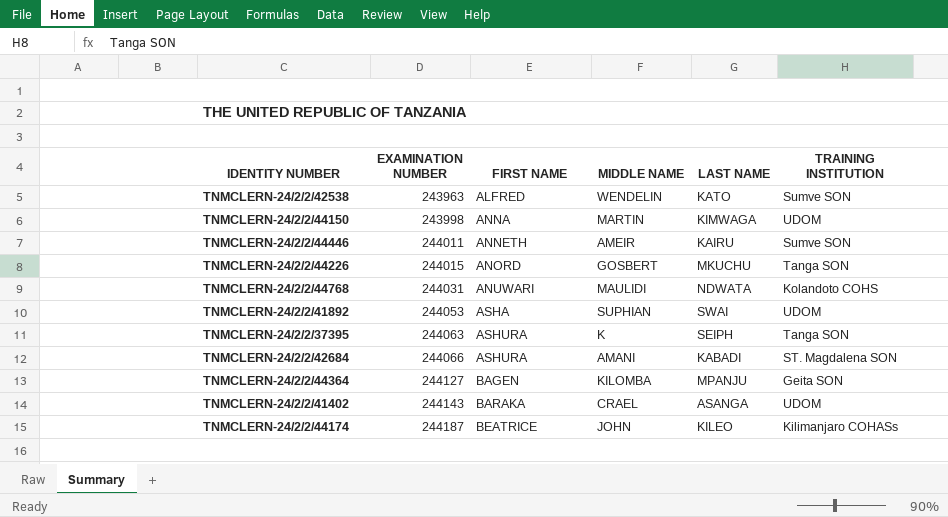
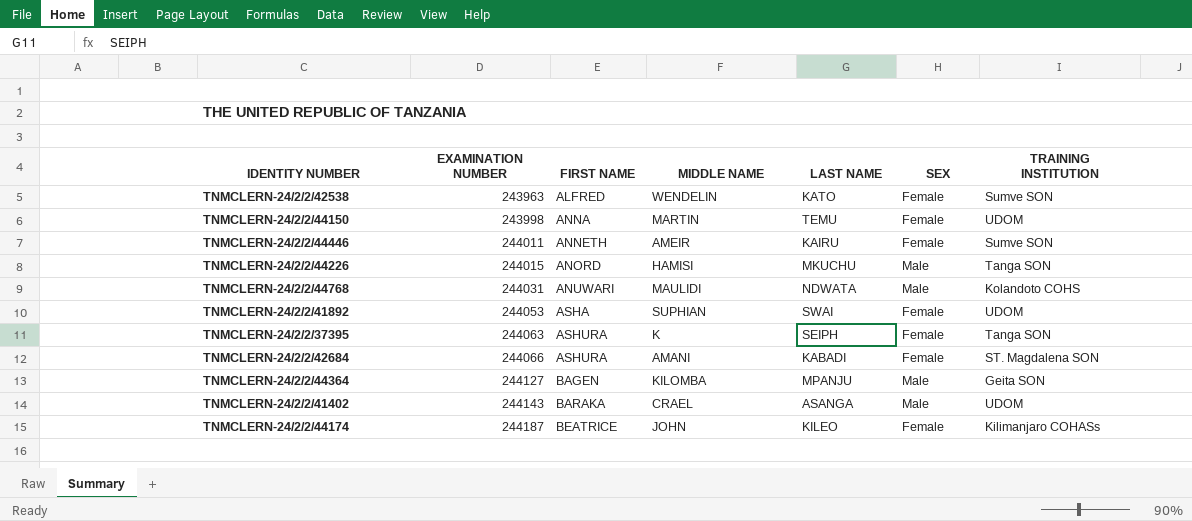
column SEX | position: none -> 6
TNMCLERN-24/2/2/44150 | LAST NAME: KIMWAGA -> TEMU
TNMCLERN-24/2/2/44226 | MIDDLE NAME: GOSBERT -> HAMISI

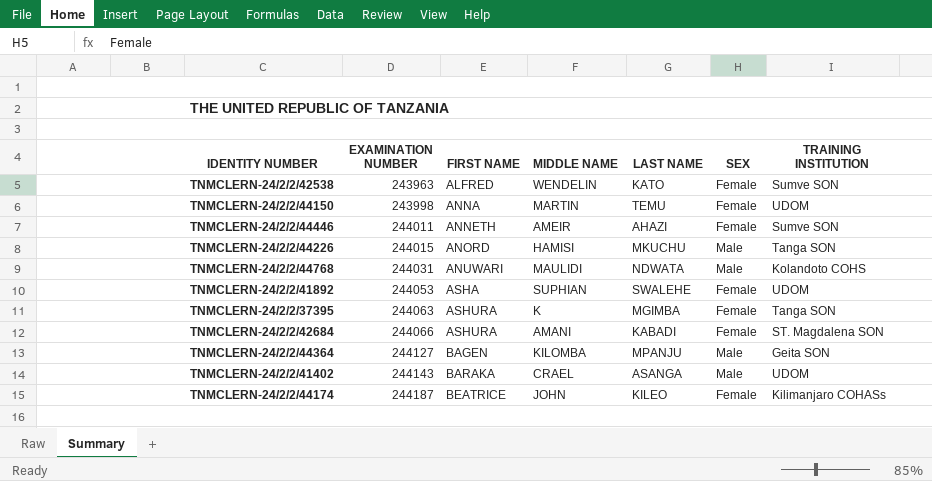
TNMCLERN-24/2/2/44446 | LAST NAME: KAIRU -> AHAZI
TNMCLERN-24/2/2/41892 | LAST NAME: SWAI -> SWALEHE
TNMCLERN-24/2/2/37395 | LAST NAME: SEIPH -> MGIMBA

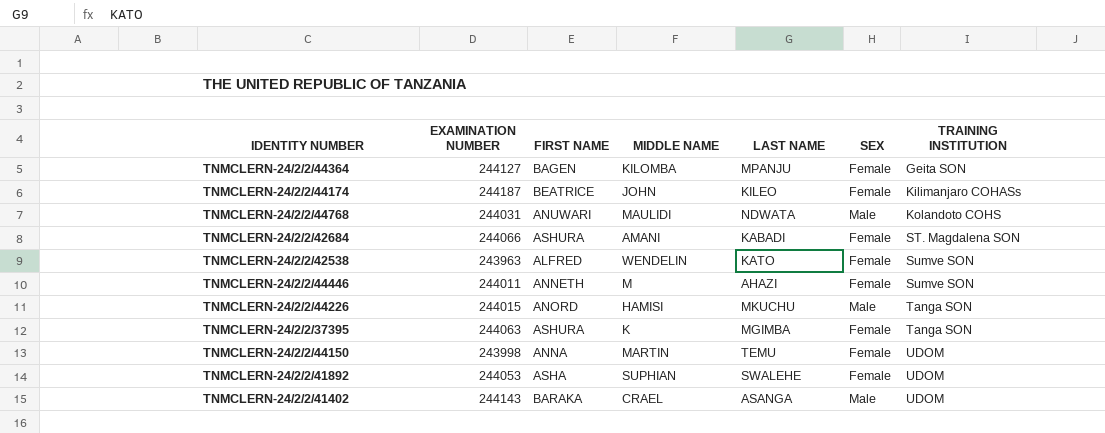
row order: EXAMINATION NUMBER ascending -> TRAINING INSTITUTION ascending
TNMCLERN-24/2/2/44364 | SEX: Male -> Female
TNMCLERN-24/2/2/44446 | MIDDLE NAME: AMEIR -> M

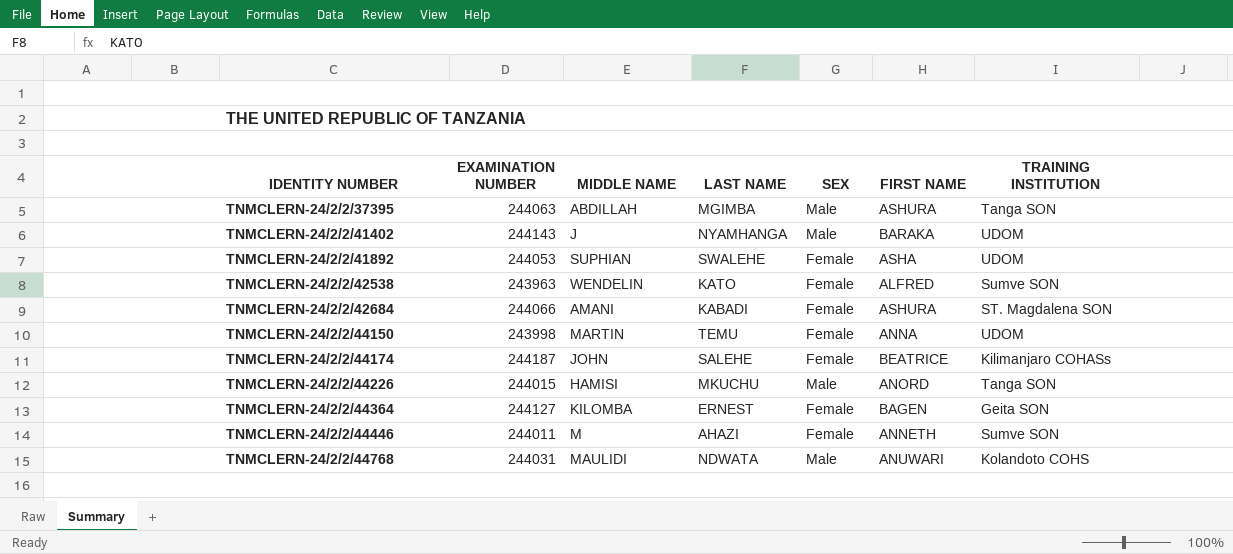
row order: TRAINING INSTITUTION ascending -> IDENTITY NUMBER ascending
column FIRST NAME | position: 3 -> 6
TNMCLERN-24/2/2/37395 | MIDDLE NAME: K -> ABDILLAH
TNMCLERN-24/2/2/37395 | SEX: Female -> Male
TNMCLERN-24/2/2/41402 | MIDDLE NAME: CRAEL -> J
TNMCLERN-24/2/2/41402 | LAST NAME: ASANGA -> NYAMHANGA
TNMCLERN-24/2/2/44174 | LAST NAME: KILEO -> SALEHE
TNMCLERN-24/2/2/44364 | LAST NAME: MPANJU -> ERNEST

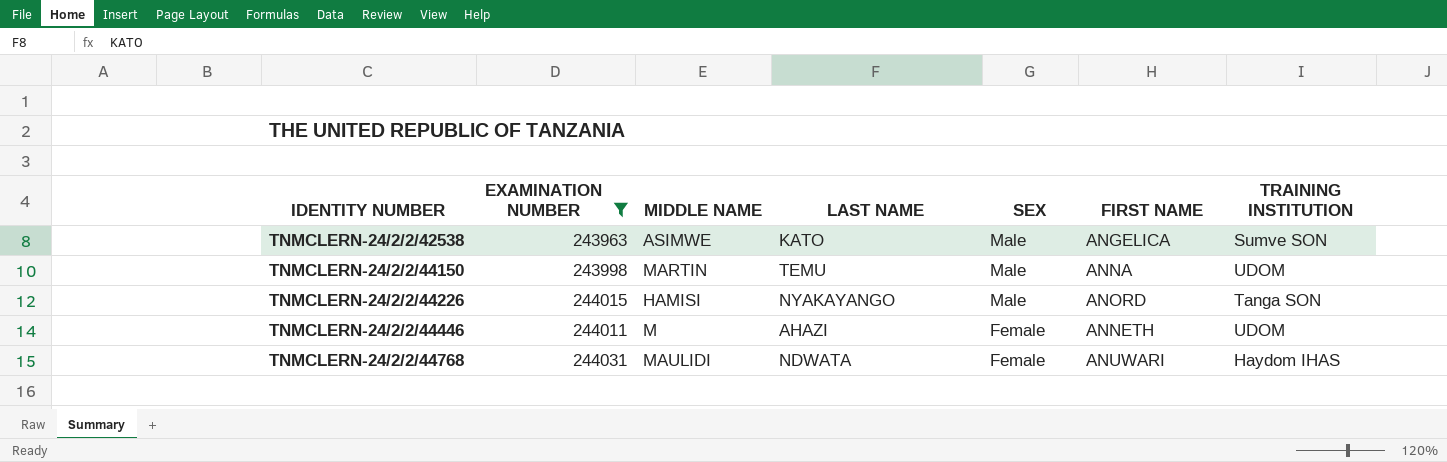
filter: none -> EXAMINATION NUMBER <= 244031
TNMCLERN-24/2/2/42538 | MIDDLE NAME: WENDELIN -> ASIMWE
TNMCLERN-24/2/2/42538 | SEX: Female -> Male
TNMCLERN-24/2/2/42538 | FIRST NAME: ALFRED -> ANGELICA
TNMCLERN-24/2/2/44150 | SEX: Female -> Male
TNMCLERN-24/2/2/44226 | LAST NAME: MKUCHU -> NYAKAYANGO
TNMCLERN-24/2/2/44446 | TRAINING INSTITUTION: Sumve SON -> UDOM
TNMCLERN-24/2/2/44768 | SEX: Male -> Female
TNMCLERN-24/2/2/44768 | TRAINING INSTITUTION: Kolandoto COHS -> Haydom IHAS

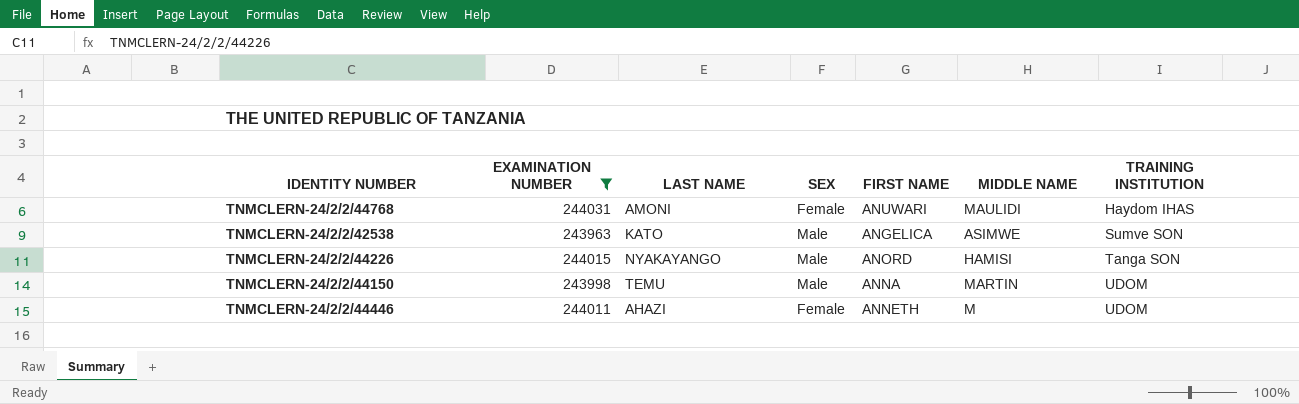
row order: IDENTITY NUMBER ascending -> TRAINING INSTITUTION ascending
column MIDDLE NAME | position: 3 -> 6
TNMCLERN-24/2/2/44768 | LAST NAME: NDWATA -> AMONI

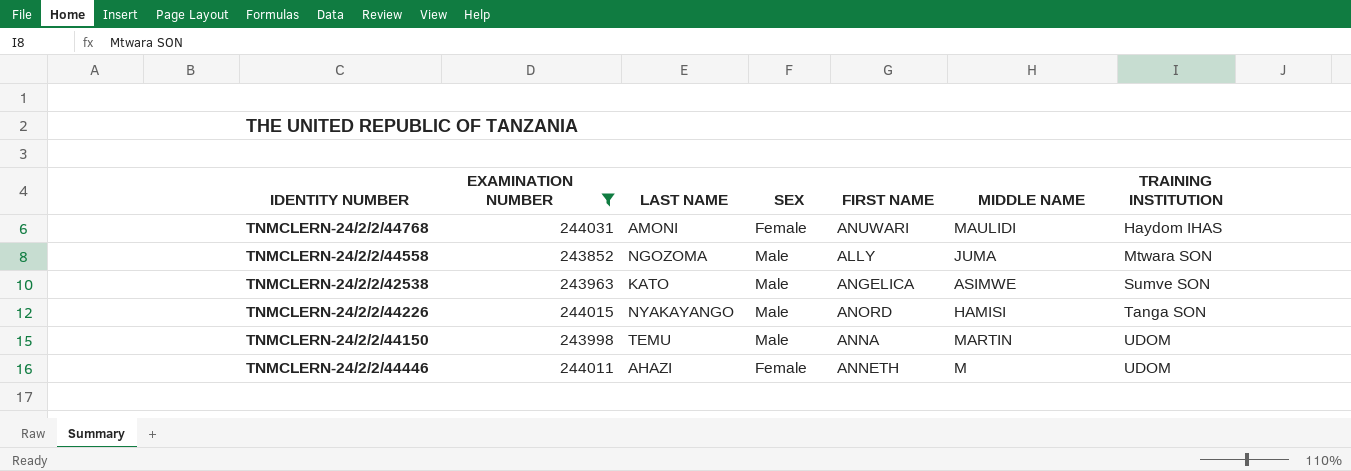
row TNMCLERN-24/2/2/44558: none -> 243852 | NGOZOMA | Male | ALLY | JUMA | Mtwara SON

